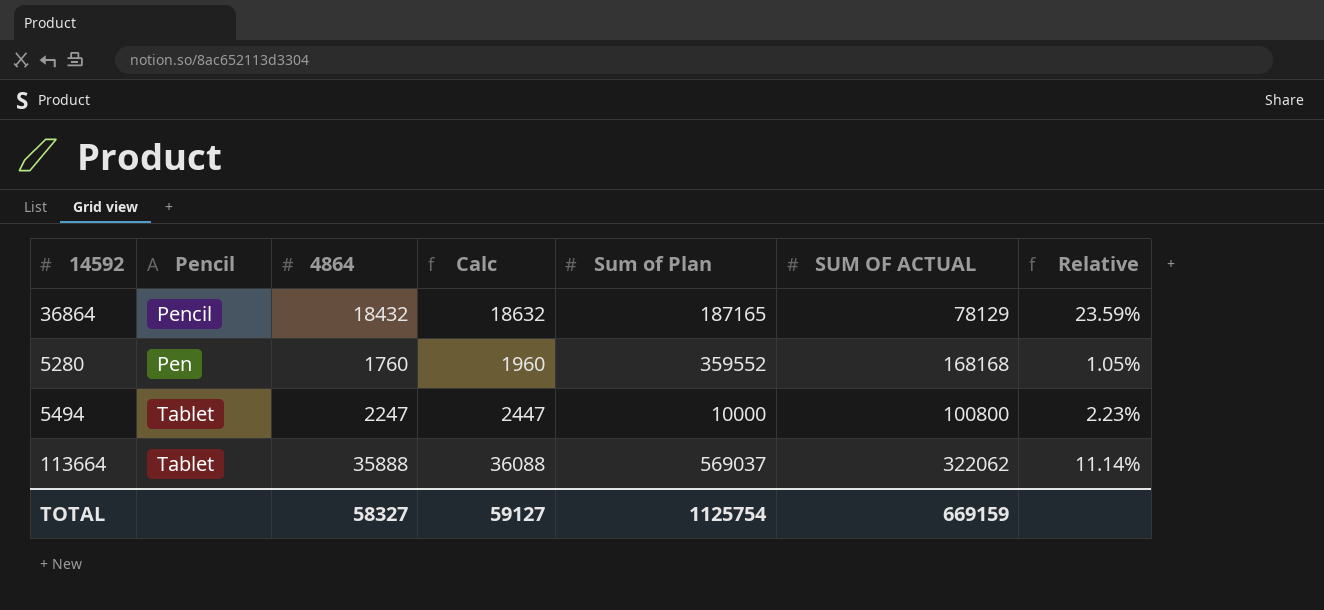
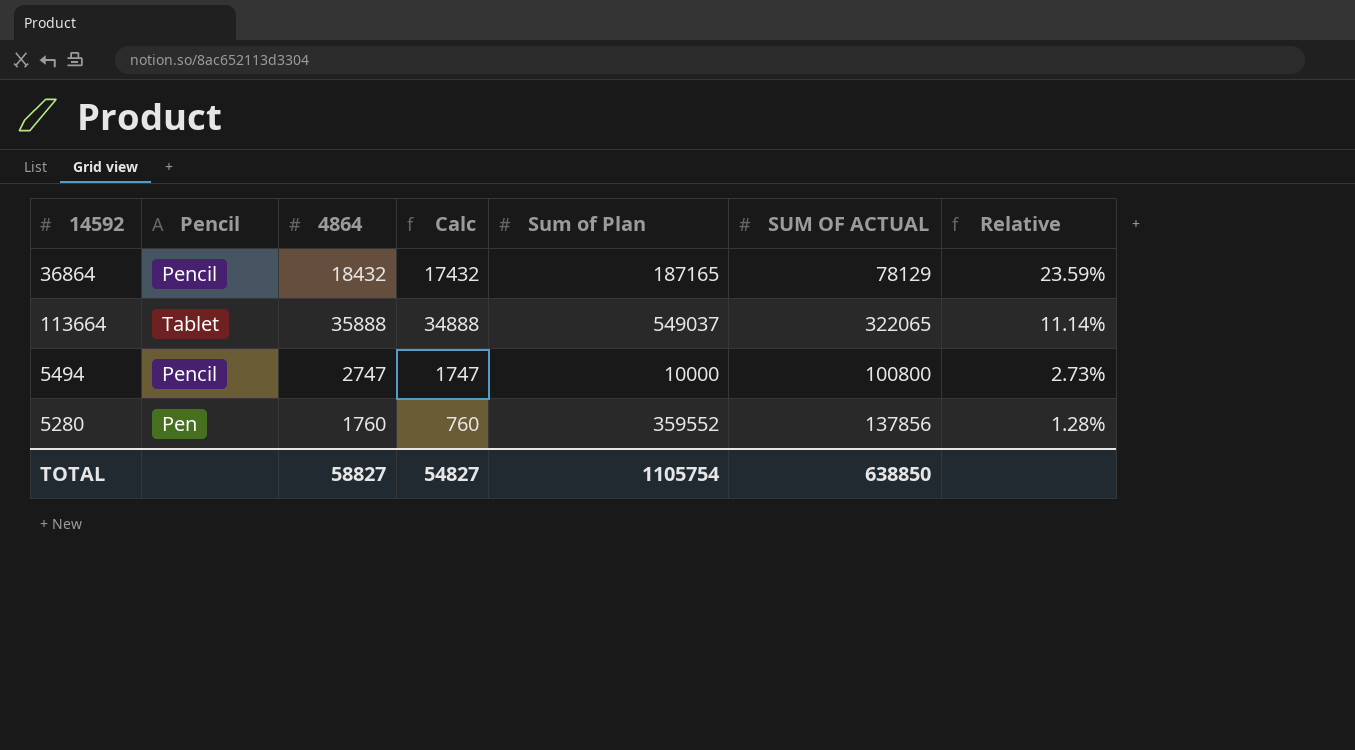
row order: none -> Relative descending
column Calc | formula: [4864] + 200 -> [4864] - 1000
113664 | Sum of Plan: 569037 -> 549037
113664 | SUM OF ACTUAL: 322062 -> 322065
5494 | Pencil: Tablet -> Pencil
5494 | 4864: 2247 -> 2747
5494 | Relative: 2.23% -> 2.73%
5280 | SUM OF ACTUAL: 168168 -> 137856
5280 | Relative: 1.05% -> 1.28%
TOTAL | 4864: 58327 -> 58827
TOTAL | Calc: 59127 -> 54827
TOTAL | Sum of Plan: 1125754 -> 1105754
TOTAL | SUM OF ACTUAL: 669159 -> 638850

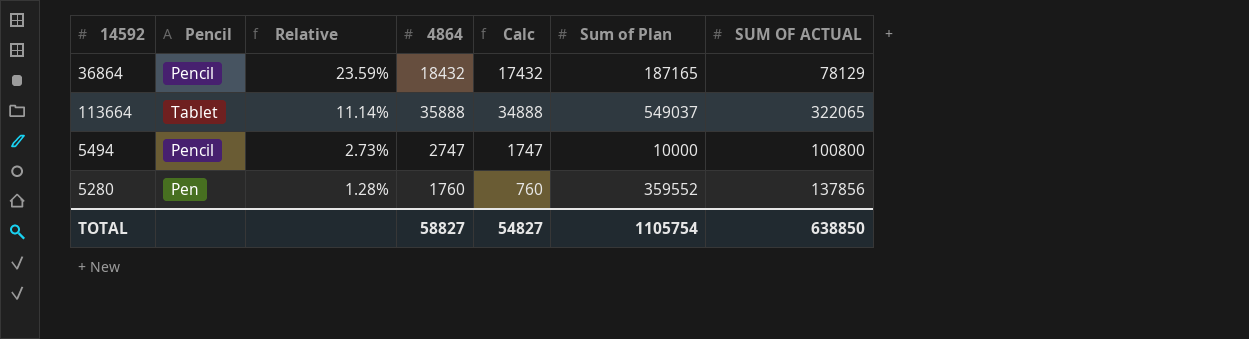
column Relative | position: 7 -> 3

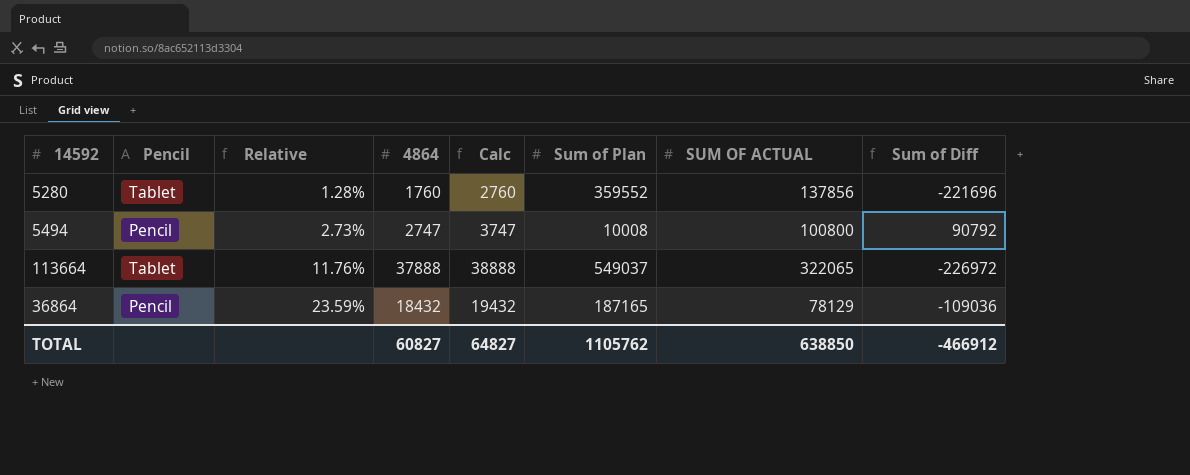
row order: Relative descending -> Relative ascending
column Calc | formula: [4864] - 1000 -> [4864] + 1000
column Sum of Diff | formula: none -> [SUM OF ACTUAL] - [Sum of Plan]
5280 | Pencil: Pen -> Tablet
5494 | Sum of Plan: 10000 -> 10008
113664 | Relative: 11.14% -> 11.76%
113664 | 4864: 35888 -> 37888
TOTAL | 4864: 58827 -> 60827
TOTAL | Calc: 54827 -> 64827
TOTAL | Sum of Plan: 1105754 -> 1105762

